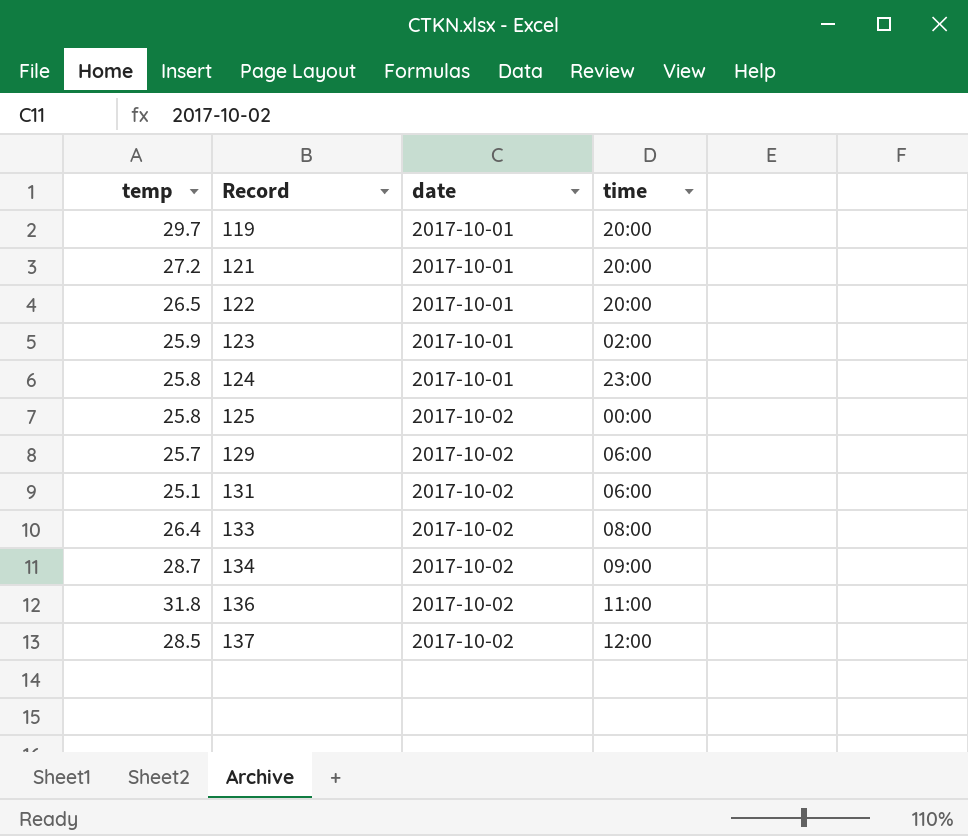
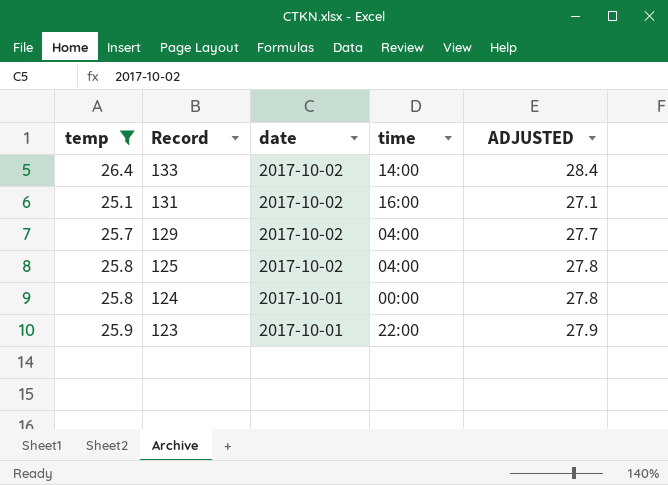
filter: none -> temp <= 26.4
row order: Record ascending -> Record descending
column ADJUSTED | formula: none -> [temp] + 2
133 | time: 08:00 -> 14:00
131 | time: 06:00 -> 16:00
129 | time: 06:00 -> 04:00
125 | time: 00:00 -> 04:00
124 | time: 23:00 -> 00:00
123 | time: 02:00 -> 22:00

